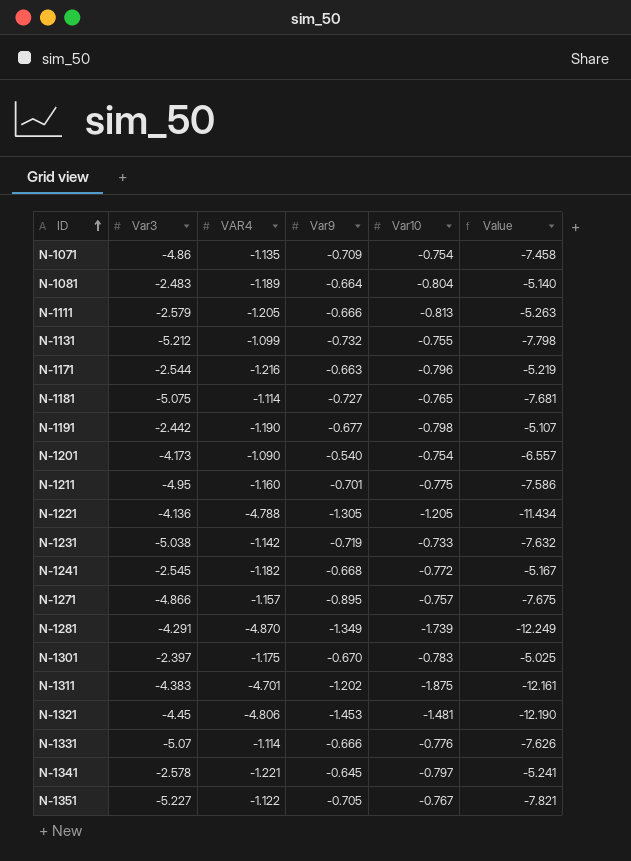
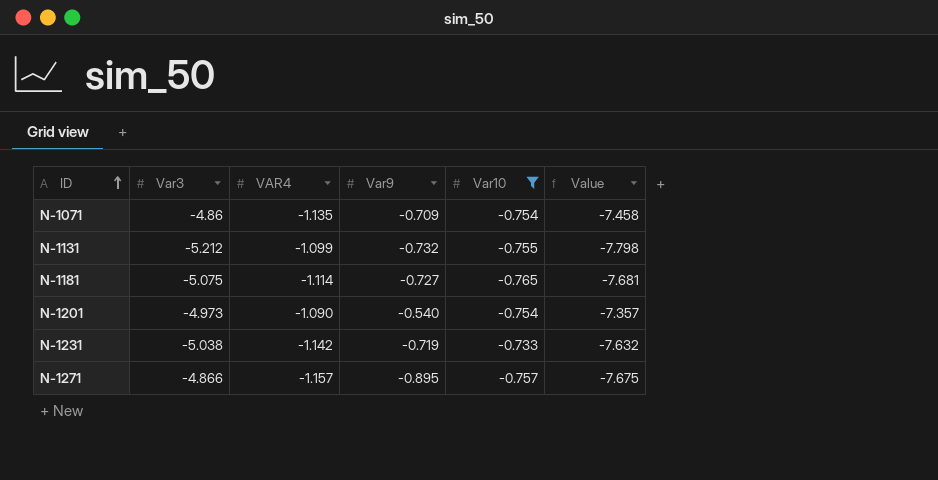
filter: none -> Var10 >= -0.765
N-1201 | Var3: -4.173 -> -4.973
N-1201 | Value: -6.557 -> -7.357

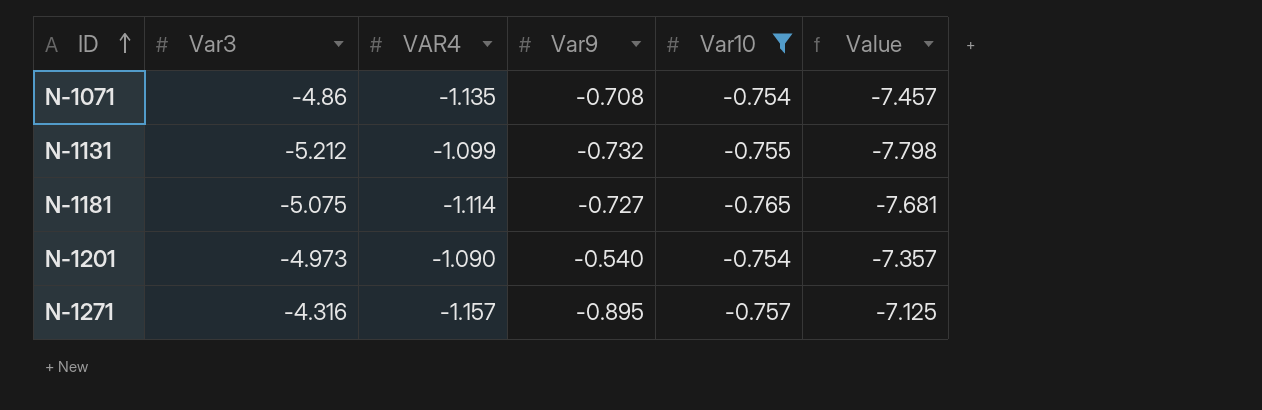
row N-1231: -5.038 | -1.142 | -0.719 | -0.733 | -7.632 -> none
N-1071 | Var9: -0.709 -> -0.708
N-1071 | Value: -7.458 -> -7.457
N-1271 | Var3: -4.866 -> -4.316
N-1271 | Value: -7.675 -> -7.125

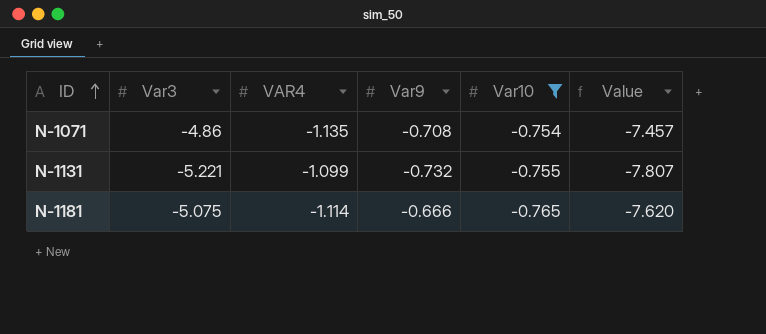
row N-1201: -4.973 | -1.090 | -0.540 | -0.754 | -7.357 -> none
row N-1271: -4.316 | -1.157 | -0.895 | -0.757 | -7.125 -> none
N-1131 | Var3: -5.212 -> -5.221
N-1131 | Value: -7.798 -> -7.807
N-1181 | Var9: -0.727 -> -0.666
N-1181 | Value: -7.681 -> -7.620

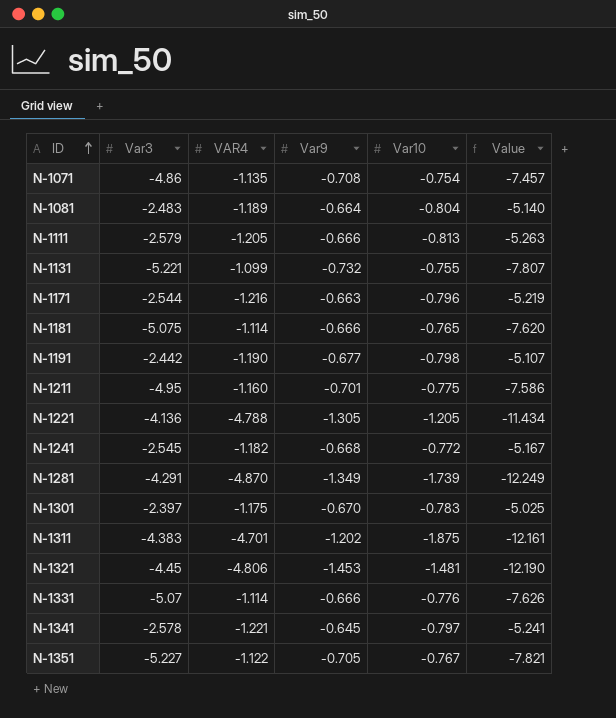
filter: Var10 >= -0.765 -> none

